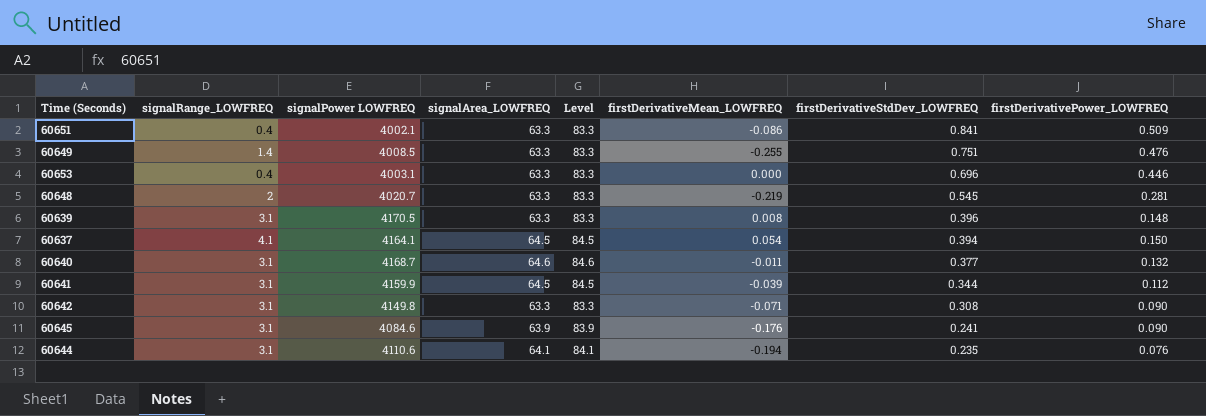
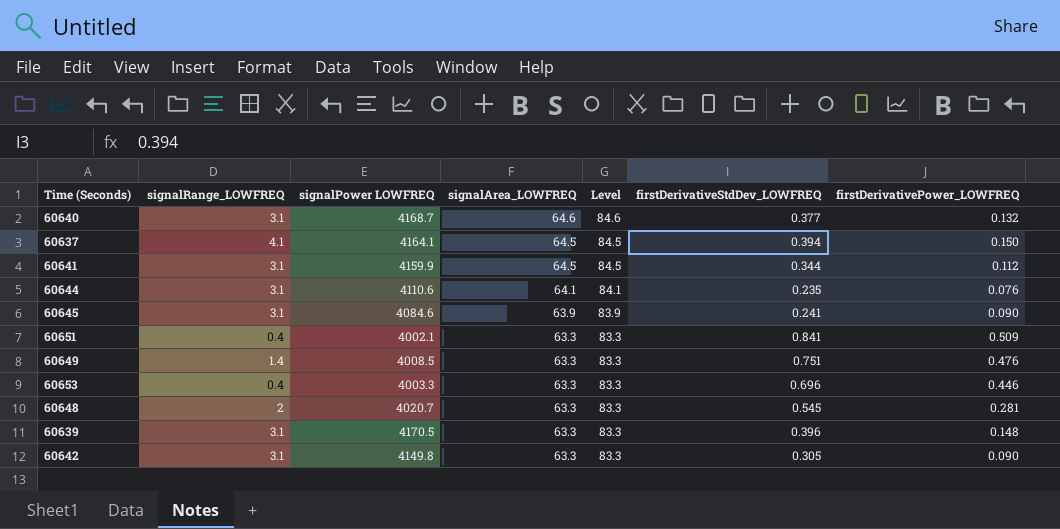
row order: firstDerivativeStdDev_LOWFREQ descending -> signalArea_LOWFREQ descending
column firstDerivativeMean_LOWFREQ | position: 6 -> none
60653 | signalPower LOWFREQ: 4003.1 -> 4003.3
60642 | firstDerivativeStdDev_LOWFREQ: 0.308 -> 0.305

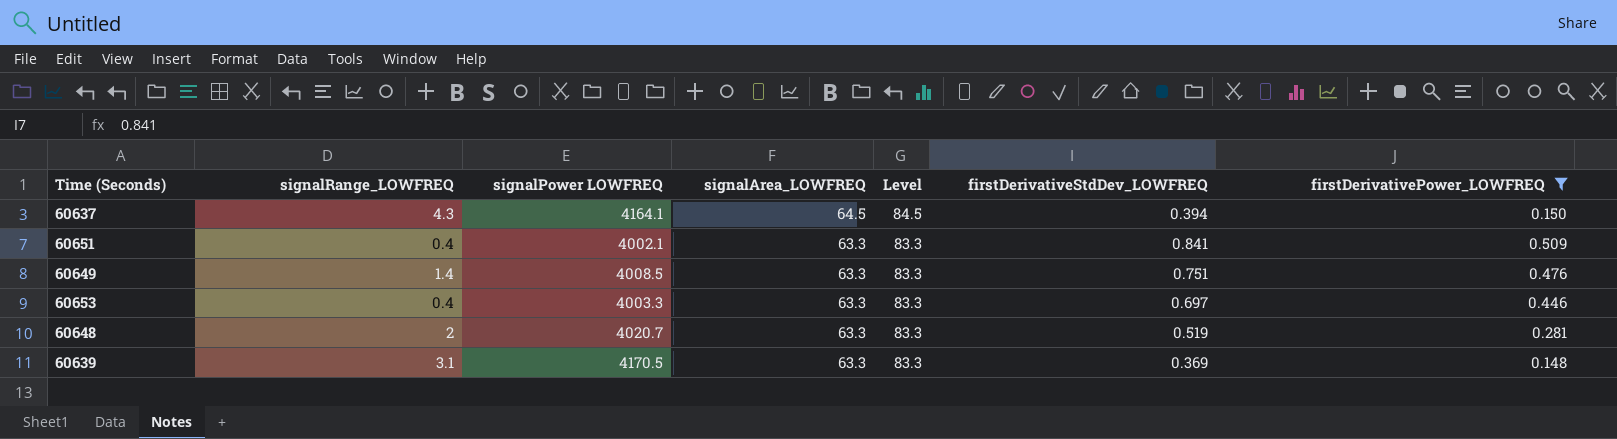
filter: none -> firstDerivativePower_LOWFREQ >= 0.148
60637 | signalRange_LOWFREQ: 4.1 -> 4.3
60653 | firstDerivativeStdDev_LOWFREQ: 0.696 -> 0.697
60648 | firstDerivativeStdDev_LOWFREQ: 0.545 -> 0.519
60639 | firstDerivativeStdDev_LOWFREQ: 0.396 -> 0.369

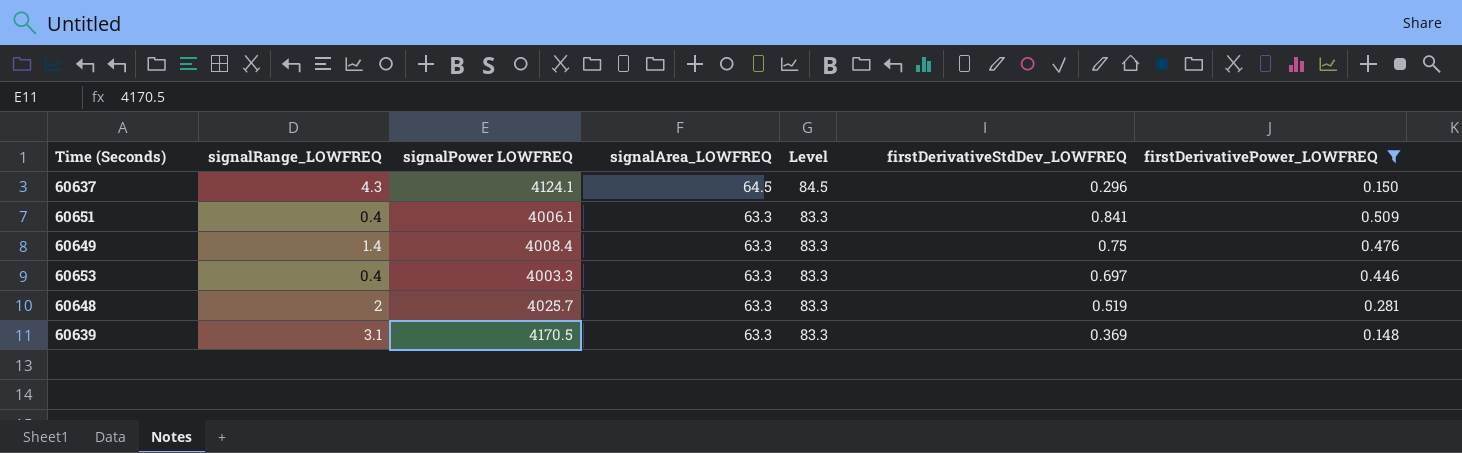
60637 | signalPower LOWFREQ: 4164.1 -> 4124.1
60637 | firstDerivativeStdDev_LOWFREQ: 0.394 -> 0.296
60651 | signalPower LOWFREQ: 4002.1 -> 4006.1
60649 | signalPower LOWFREQ: 4008.5 -> 4008.4
60649 | firstDerivativeStdDev_LOWFREQ: 0.751 -> 0.75
60648 | signalPower LOWFREQ: 4020.7 -> 4025.7

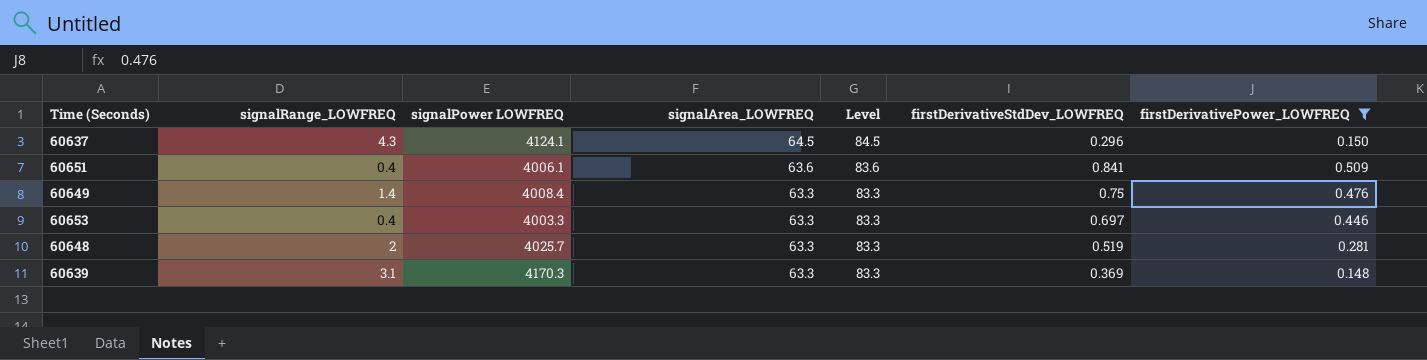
60651 | signalArea_LOWFREQ: 63.3 -> 63.6
60651 | Level: 83.3 -> 83.6
60639 | signalPower LOWFREQ: 4170.5 -> 4170.3

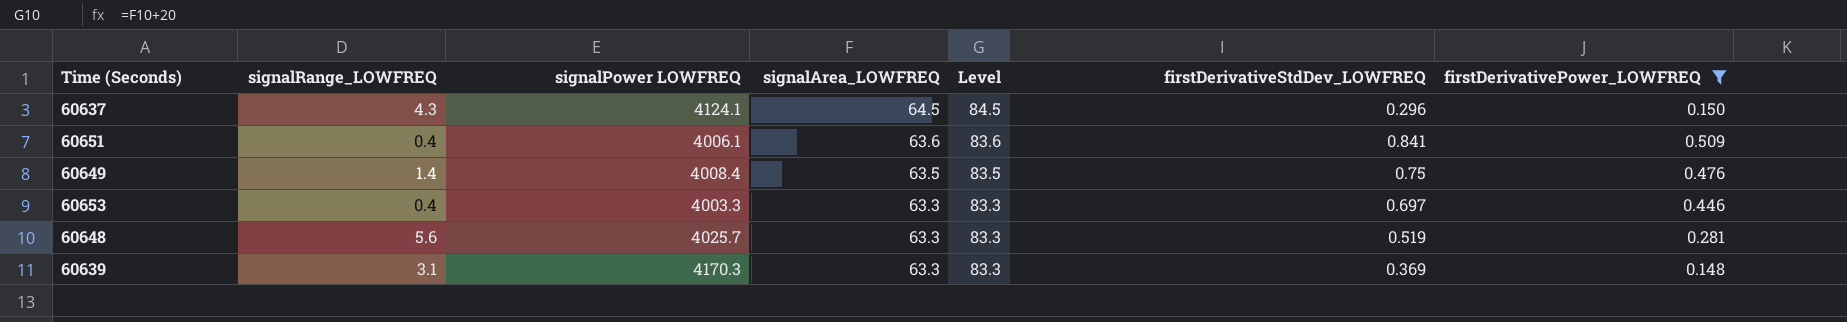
60649 | signalArea_LOWFREQ: 63.3 -> 63.5
60649 | Level: 83.3 -> 83.5
60648 | signalRange_LOWFREQ: 2 -> 5.6

